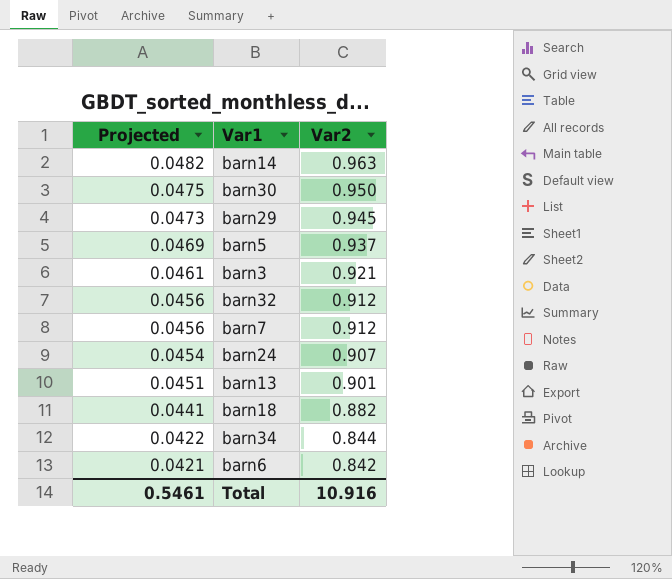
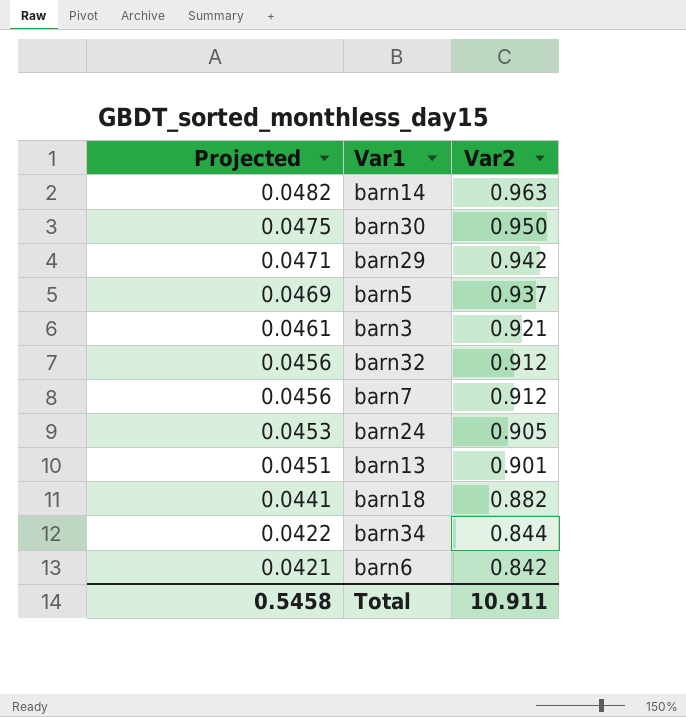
barn29 | Projected: 0.0473 -> 0.0471
barn29 | Var2: 0.945 -> 0.942
barn24 | Projected: 0.0454 -> 0.0453
barn24 | Var2: 0.907 -> 0.905
Total | Projected: 0.5461 -> 0.5458
Total | Var2: 10.916 -> 10.911

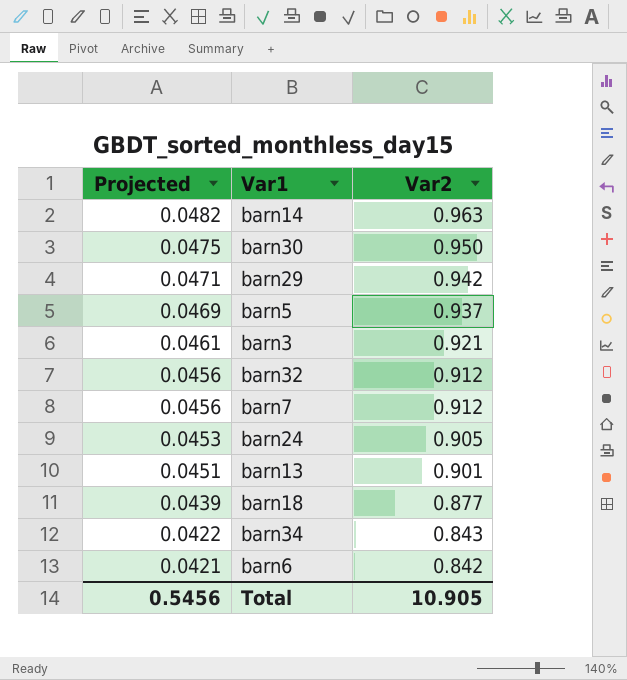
barn18 | Projected: 0.0441 -> 0.0439
barn18 | Var2: 0.882 -> 0.877
barn34 | Var2: 0.844 -> 0.843
Total | Projected: 0.5458 -> 0.5456
Total | Var2: 10.911 -> 10.905

